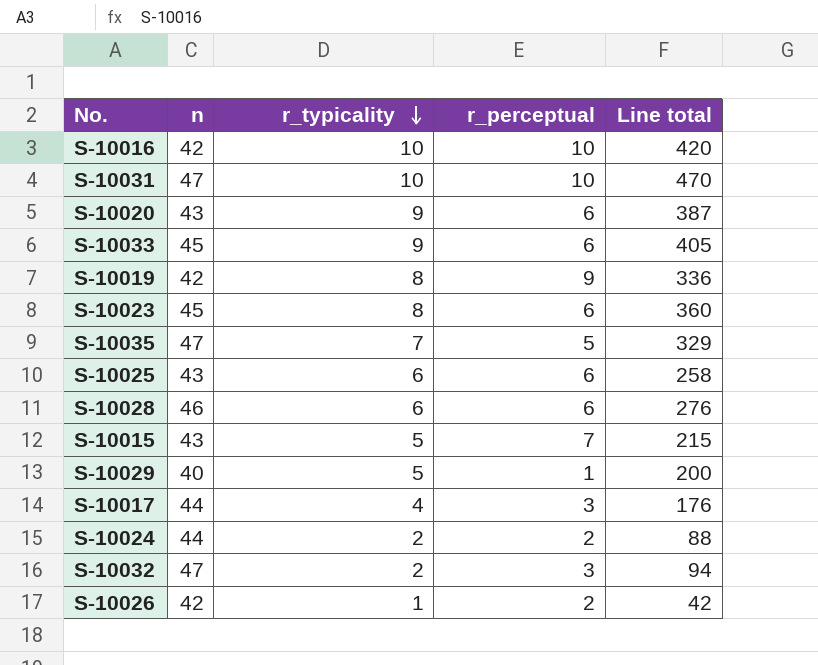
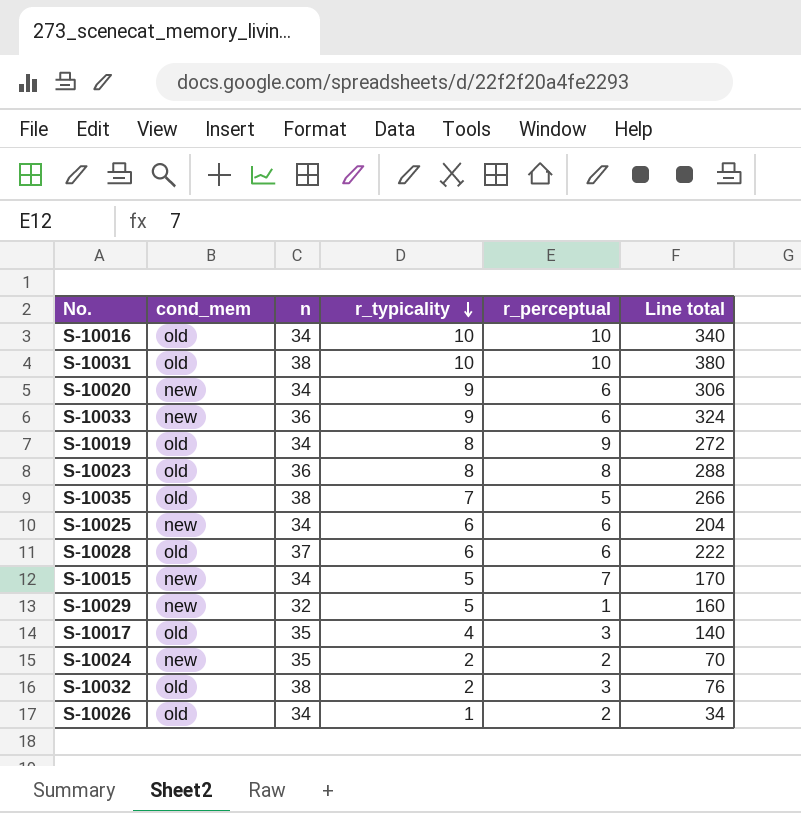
column cond_mem | position: none -> 2
S-10016 | n: 42 -> 34
S-10016 | Line total: 420 -> 340
S-10031 | n: 47 -> 38
S-10031 | Line total: 470 -> 380
S-10020 | n: 43 -> 34
S-10020 | Line total: 387 -> 306
S-10033 | n: 45 -> 36
S-10033 | Line total: 405 -> 324
S-10019 | n: 42 -> 34
S-10019 | Line total: 336 -> 272
S-10023 | n: 45 -> 36
S-10023 | r_perceptual: 6 -> 8
S-10023 | Line total: 360 -> 288
S-10035 | n: 47 -> 38
S-10035 | Line total: 329 -> 266
S-10025 | n: 43 -> 34
S-10025 | Line total: 258 -> 204
S-10028 | n: 46 -> 37
S-10028 | Line total: 276 -> 222
S-10015 | n: 43 -> 34
S-10015 | Line total: 215 -> 170
S-10029 | n: 40 -> 32
S-10029 | Line total: 200 -> 160
S-10017 | n: 44 -> 35
S-10017 | Line total: 176 -> 140
S-10024 | n: 44 -> 35
S-10024 | Line total: 88 -> 70
S-10032 | n: 47 -> 38
S-10032 | Line total: 94 -> 76
S-10026 | n: 42 -> 34
S-10026 | Line total: 42 -> 34

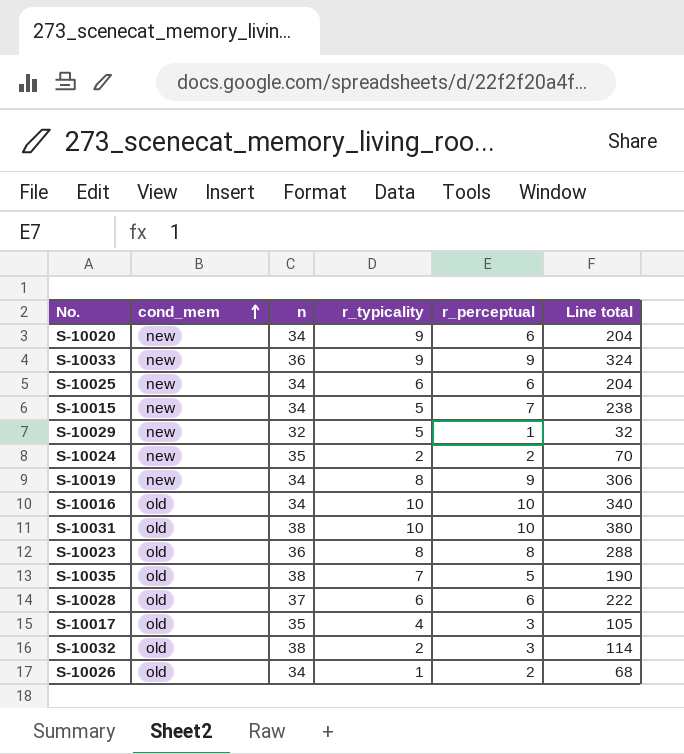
row order: r_typicality descending -> cond_mem ascending
column Line total | formula: [n] * [r_typicality] -> [n] * [r_perceptual]
S-10033 | r_perceptual: 6 -> 9
S-10019 | cond_mem: old -> new

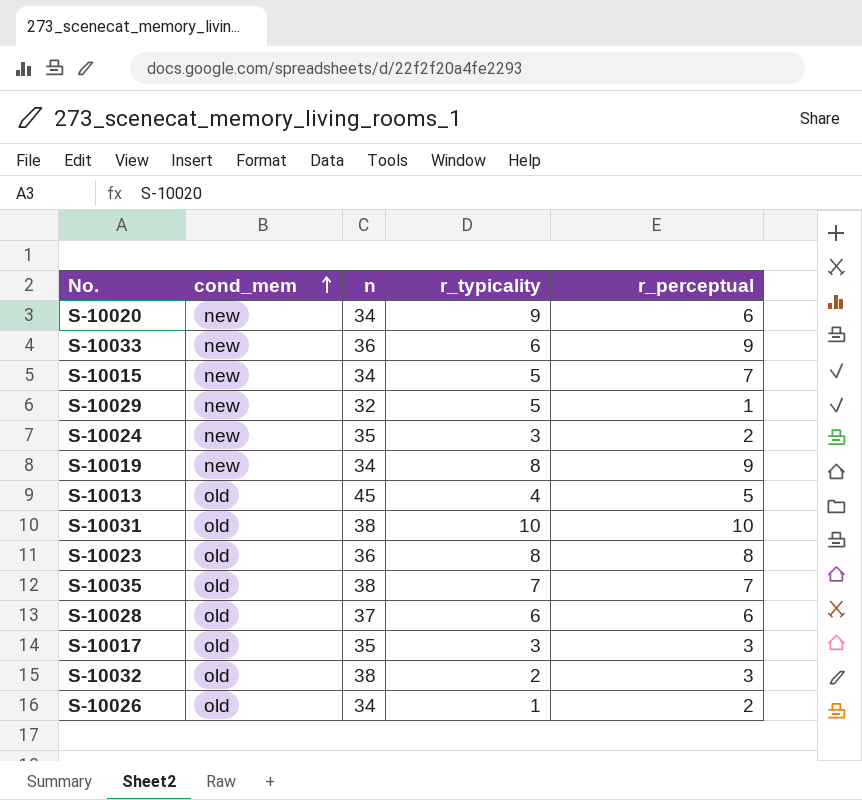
column Line total | formula: [n] * [r_perceptual] -> none
row S-10025: new | 34 | 6 | 6 | 204 -> none
row S-10016: old | 34 | 10 | 10 | 340 -> none
S-10033 | r_typicality: 9 -> 6
S-10024 | r_typicality: 2 -> 3
row S-10013: none -> old | 45 | 4 | 5
S-10035 | r_perceptual: 5 -> 7
S-10017 | r_typicality: 4 -> 3

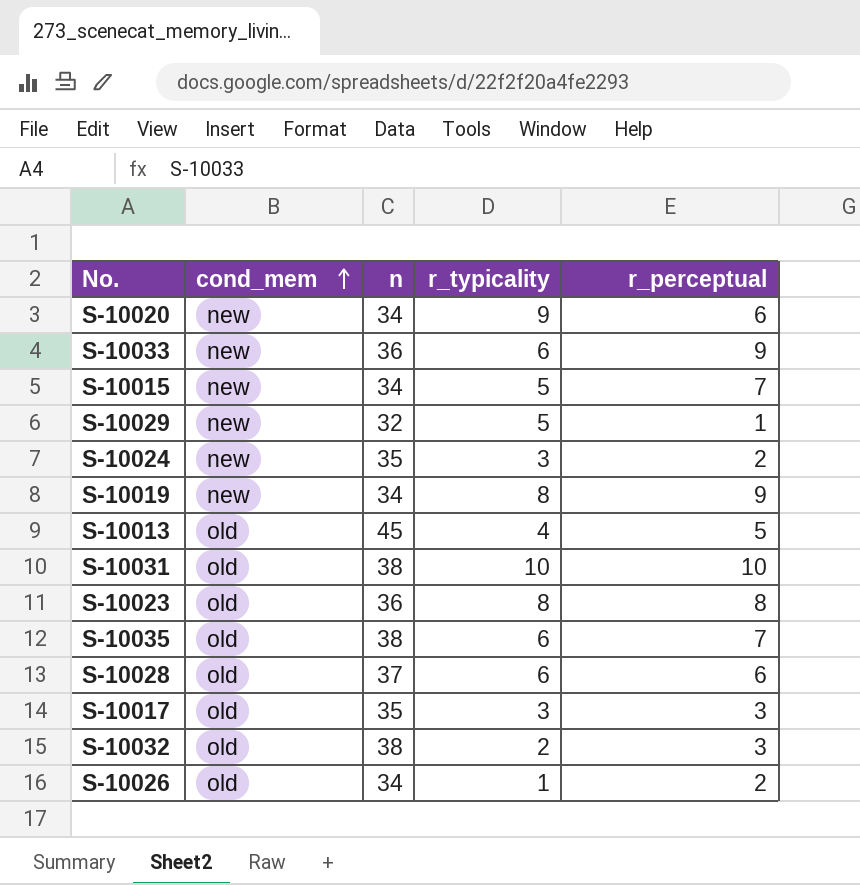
S-10035 | r_typicality: 7 -> 6

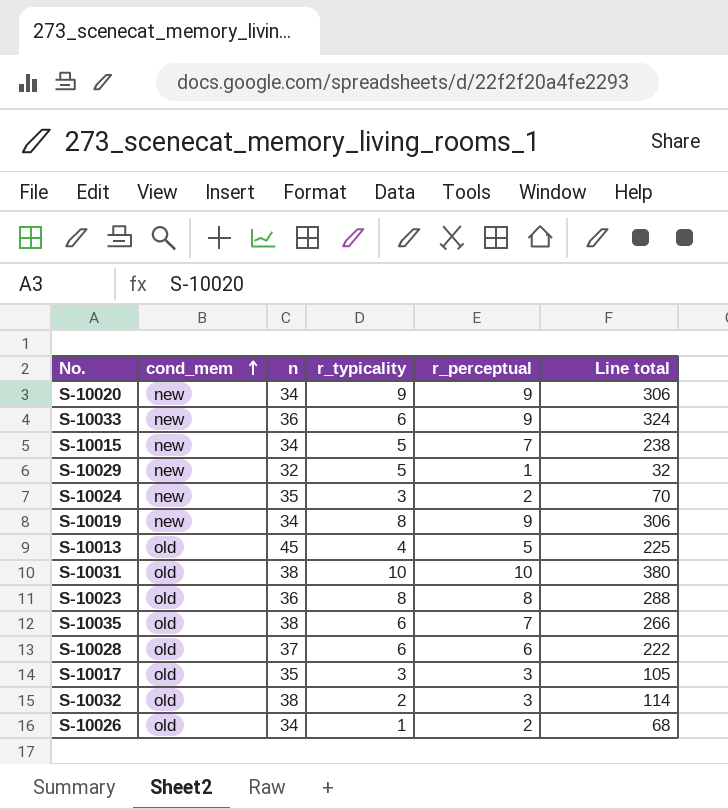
column Line total | formula: none -> [n] * [r_perceptual]
S-10020 | r_perceptual: 6 -> 9

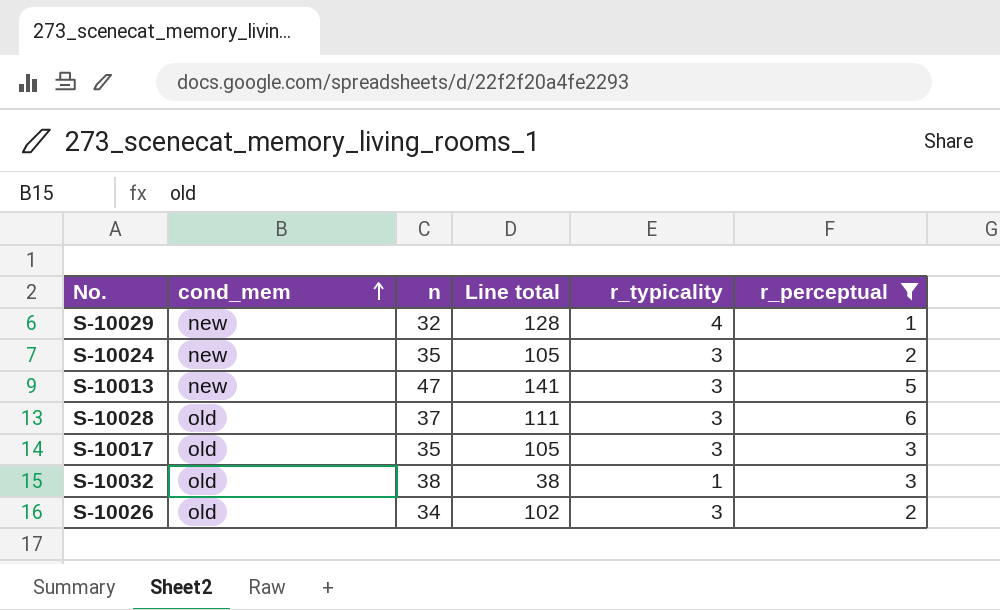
filter: none -> r_perceptual <= 6
column Line total | formula: [n] * [r_perceptual] -> [n] * [r_typicality]
column Line total | position: 6 -> 4
S-10029 | r_typicality: 5 -> 4
S-10013 | cond_mem: old -> new
S-10013 | n: 45 -> 47
S-10013 | r_typicality: 4 -> 3
S-10028 | r_typicality: 6 -> 3
S-10032 | r_typicality: 2 -> 1
S-10026 | r_typicality: 1 -> 3

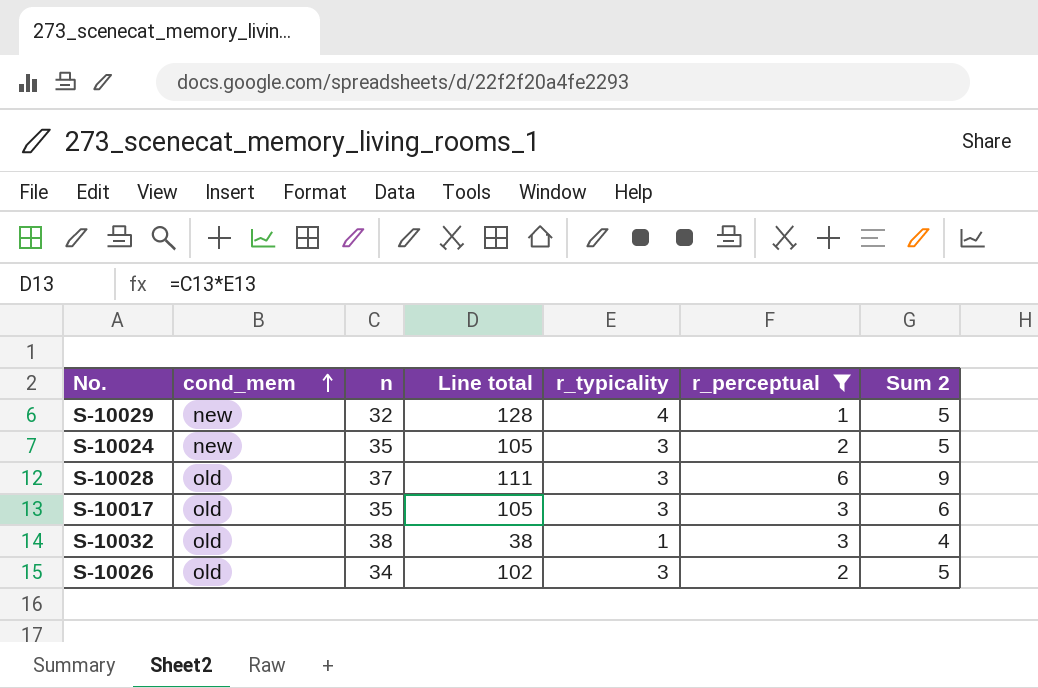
column Sum 2 | formula: none -> [r_typicality] + [r_perceptual]
row S-10013: new | 47 | 141 | 3 | 5 -> none

